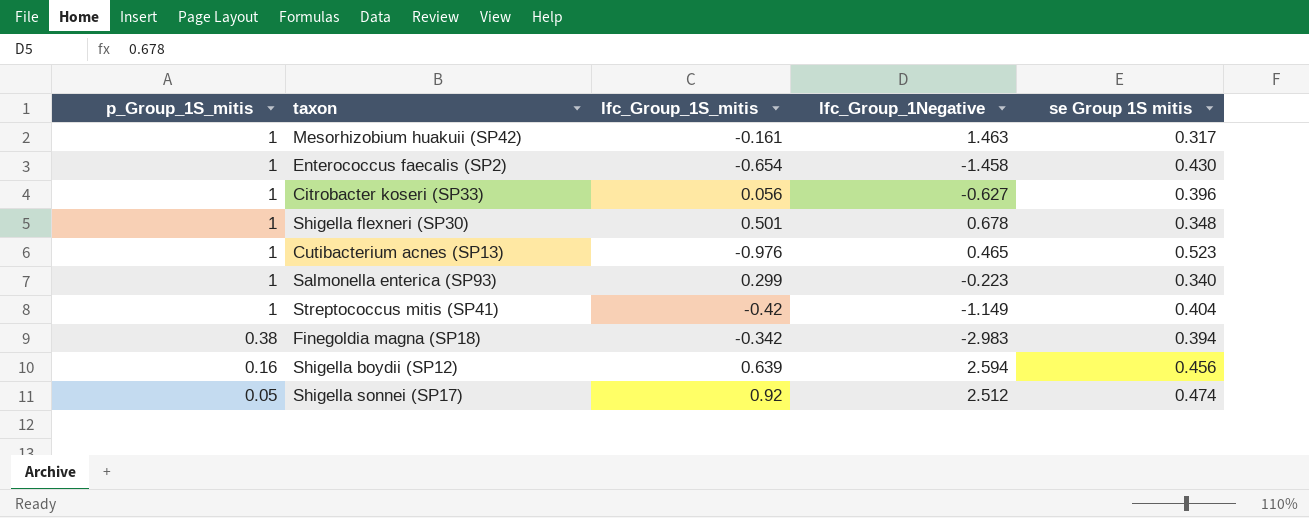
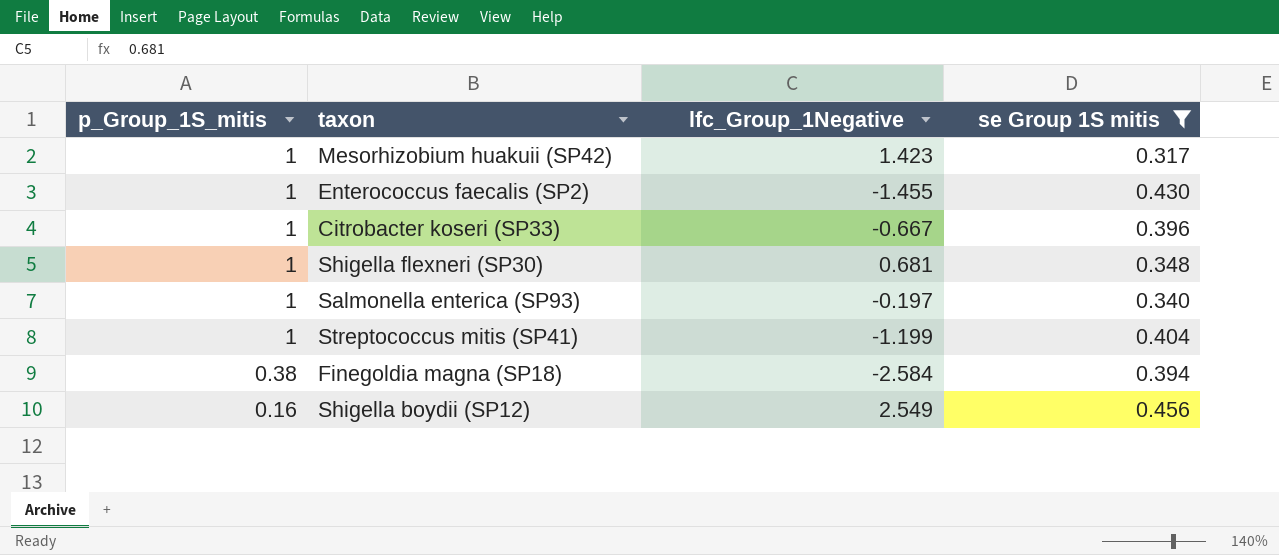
filter: none -> se Group 1S mitis <= 0.456
column lfc_Group_1S_mitis | position: 3 -> none
Mesorhizobium huakuii (SP42) | lfc_Group_1Negative: 1.463 -> 1.423
Enterococcus faecalis (SP2) | lfc_Group_1Negative: -1.458 -> -1.455
Citrobacter koseri (SP33) | lfc_Group_1Negative: -0.627 -> -0.667
Shigella flexneri (SP30) | lfc_Group_1Negative: 0.678 -> 0.681
Salmonella enterica (SP93) | lfc_Group_1Negative: -0.223 -> -0.197
Streptococcus mitis (SP41) | lfc_Group_1Negative: -1.149 -> -1.199
Finegoldia magna (SP18) | lfc_Group_1Negative: -2.983 -> -2.584
Shigella boydii (SP12) | lfc_Group_1Negative: 2.594 -> 2.549

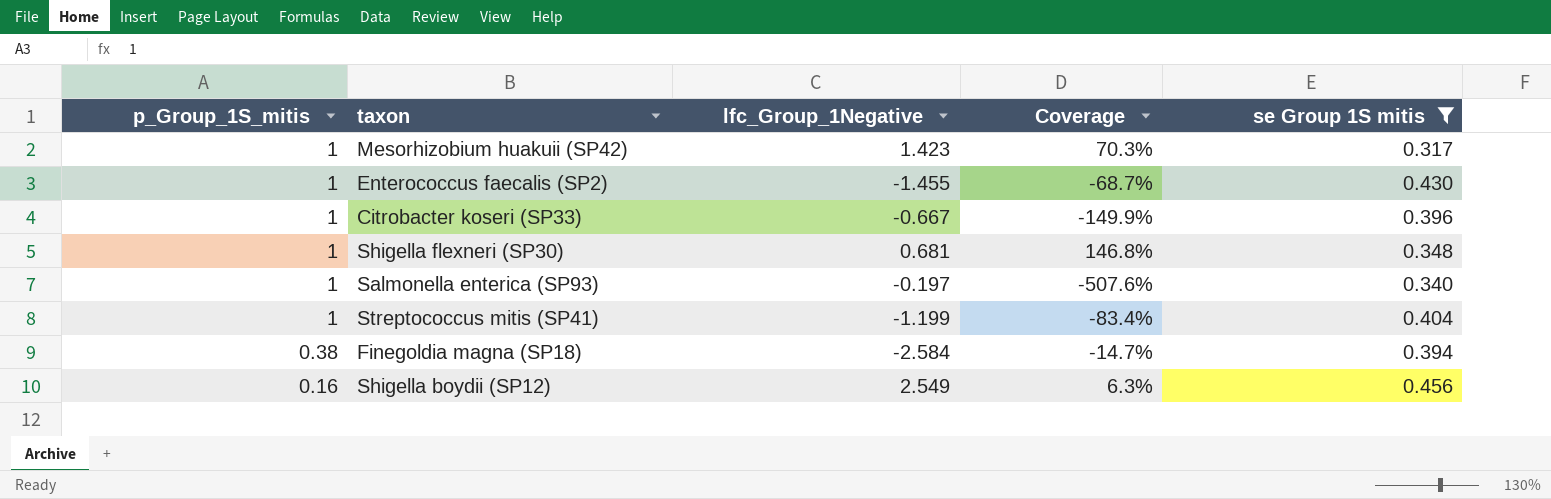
column Coverage | formula: none -> [p_Group_1S_mitis] / [lfc_Group_1Negative]

